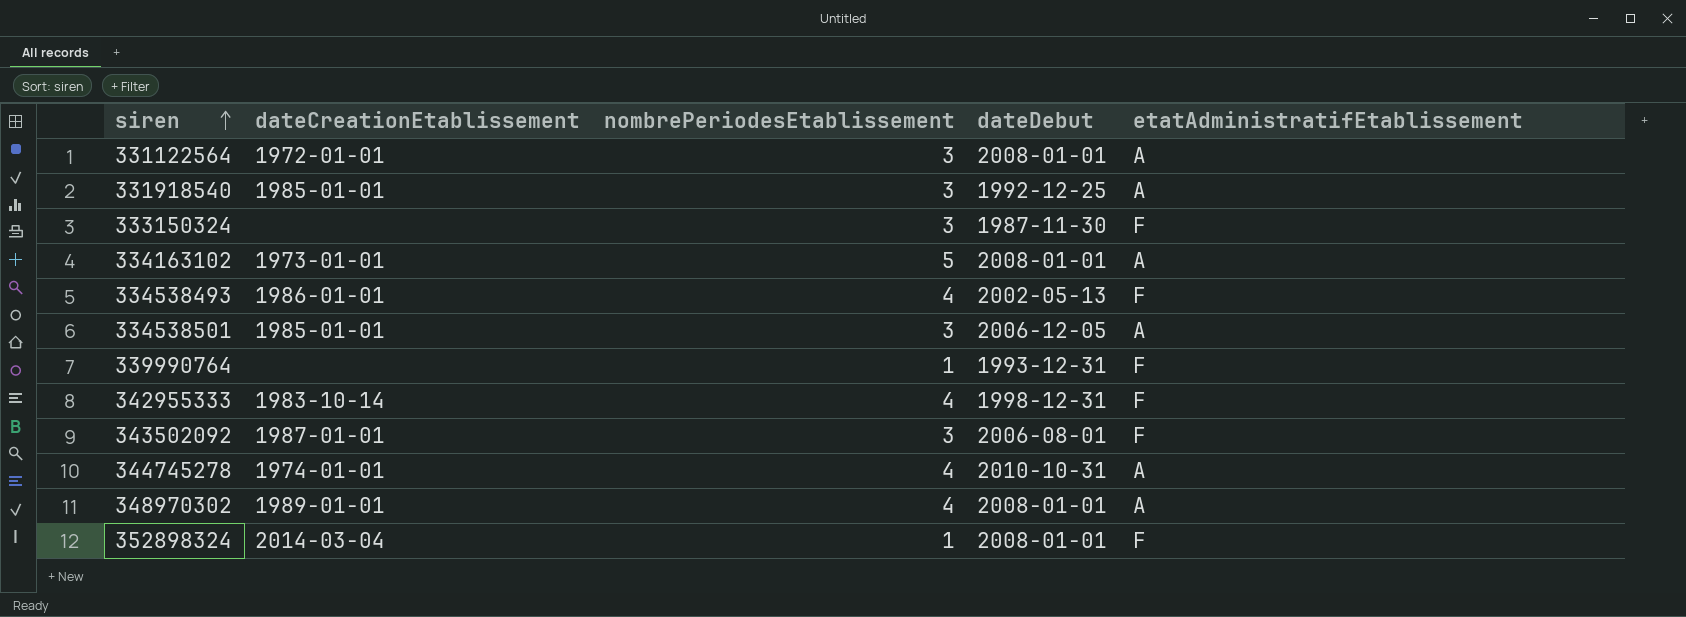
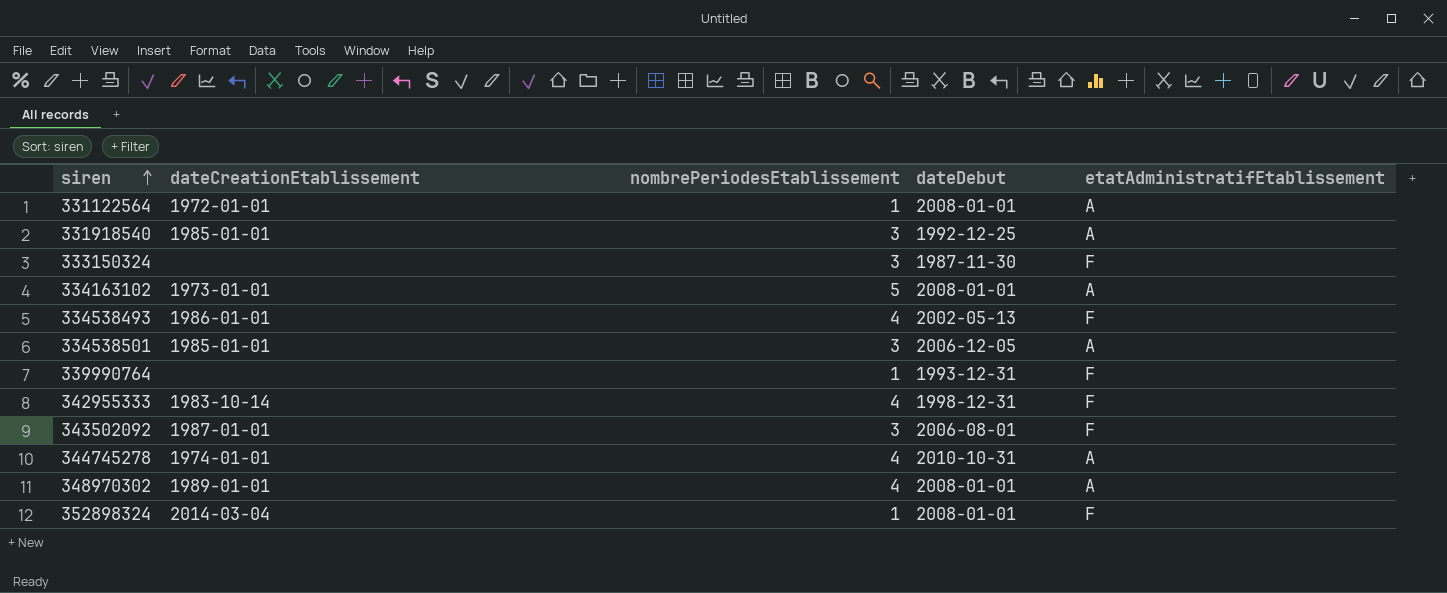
331122564 | nombrePeriodesEtablissement: 3 -> 1

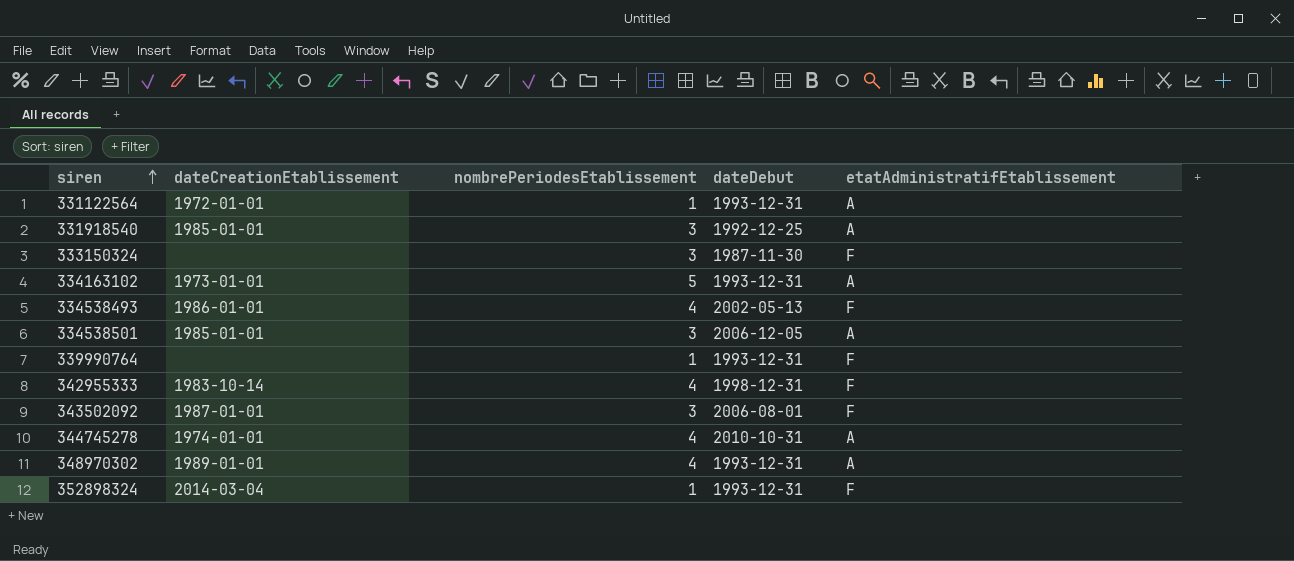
331122564 | dateDebut: 2008-01-01 -> 1993-12-31
334163102 | dateDebut: 2008-01-01 -> 1993-12-31
348970302 | dateDebut: 2008-01-01 -> 1993-12-31
352898324 | dateDebut: 2008-01-01 -> 1993-12-31

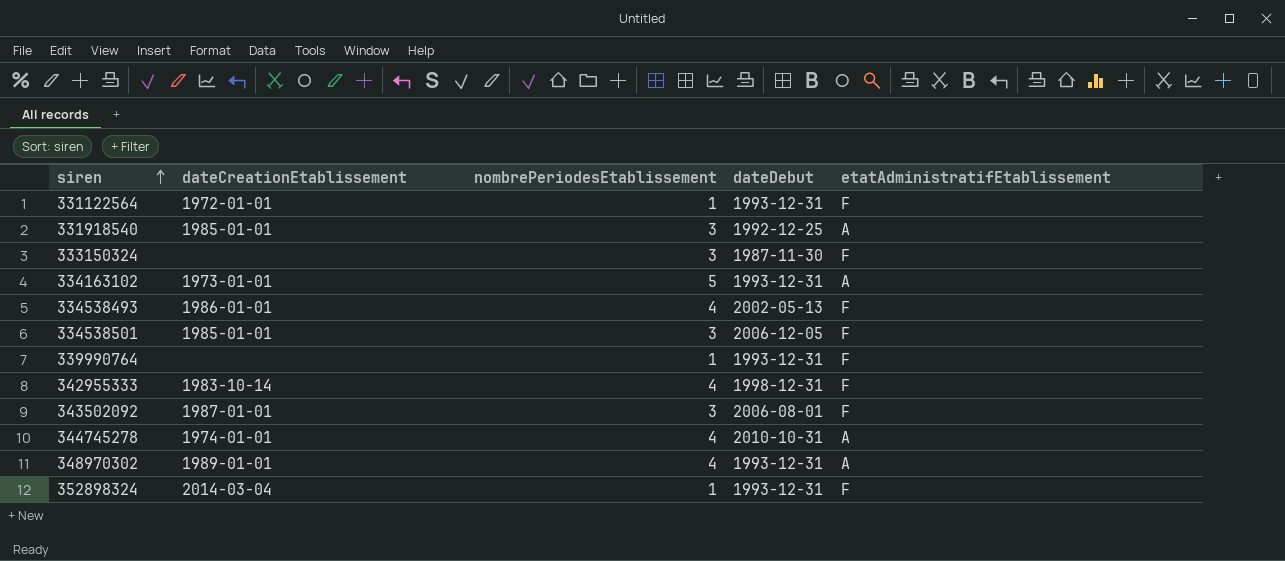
331122564 | etatAdministratifEtablissement: A -> F
334538501 | etatAdministratifEtablissement: A -> F

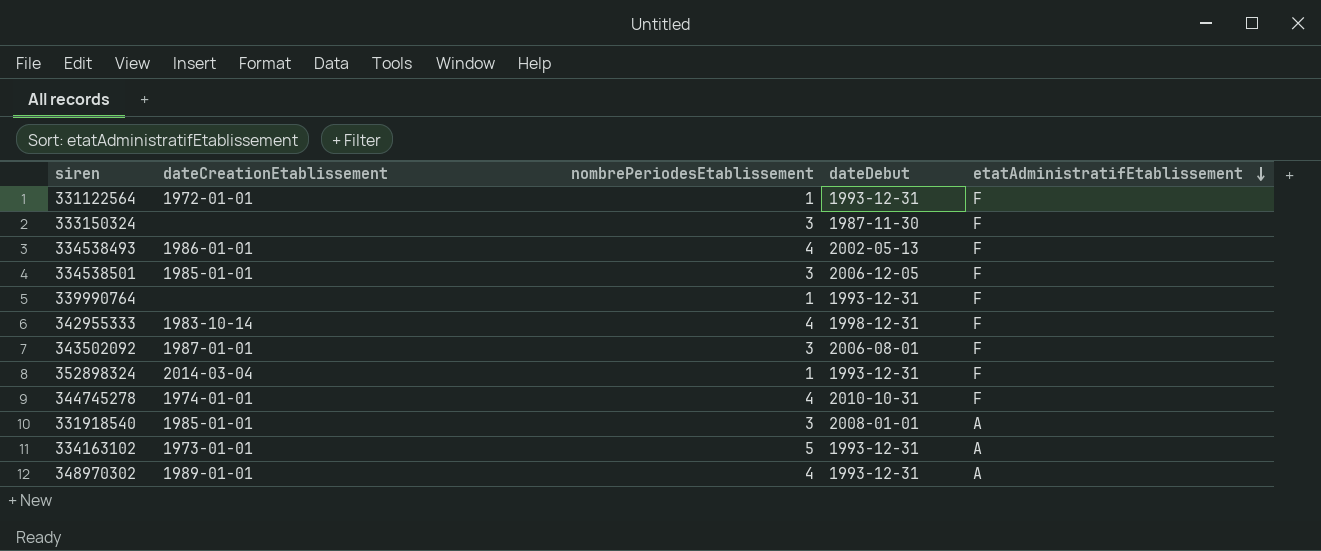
row order: siren ascending -> etatAdministratifEtablissement descending
344745278 | etatAdministratifEtablissement: A -> F
331918540 | dateDebut: 1992-12-25 -> 2008-01-01

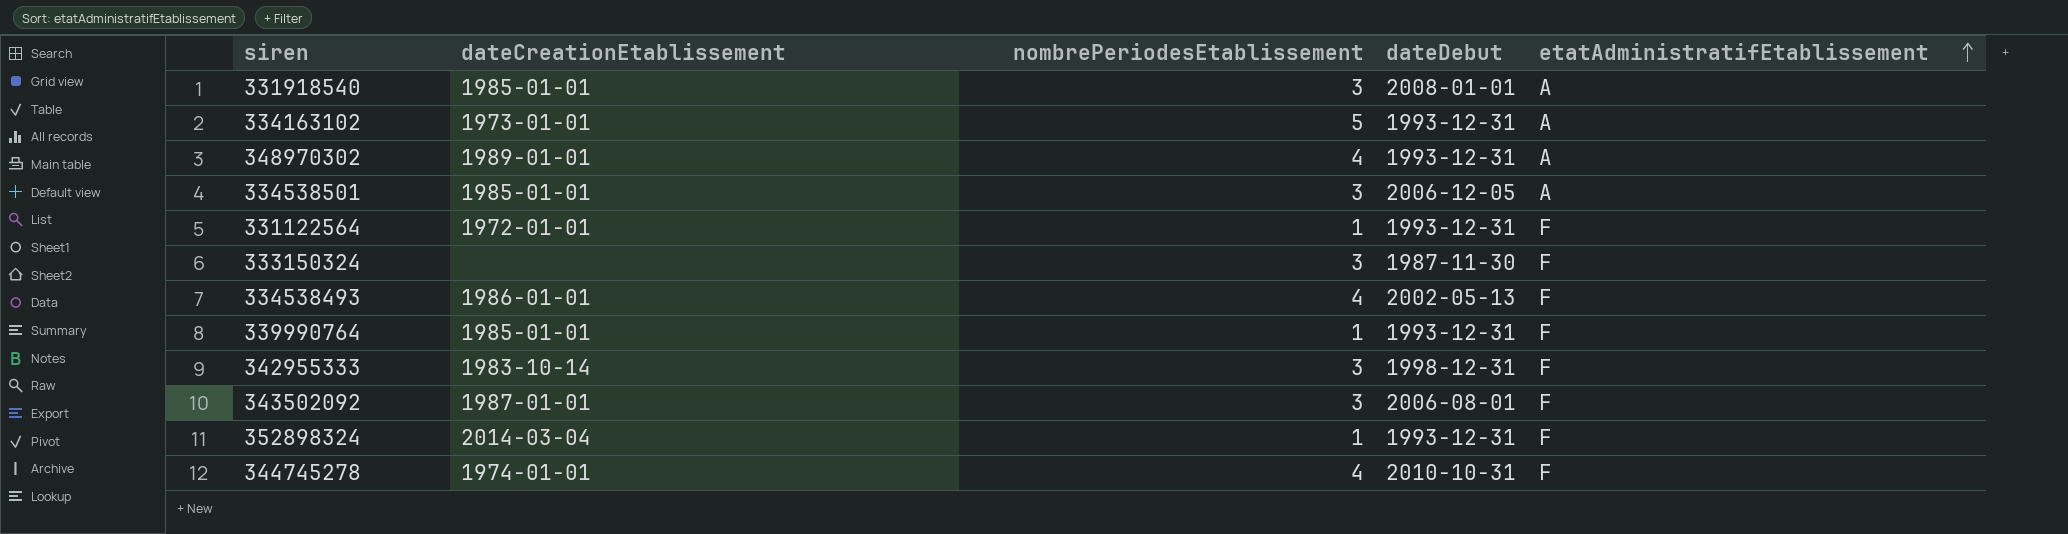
row order: etatAdministratifEtablissement descending -> etatAdministratifEtablissement ascending
334538501 | etatAdministratifEtablissement: F -> A
339990764 | dateCreationEtablissement: none -> 1985-01-01
342955333 | nombrePeriodesEtablissement: 4 -> 3

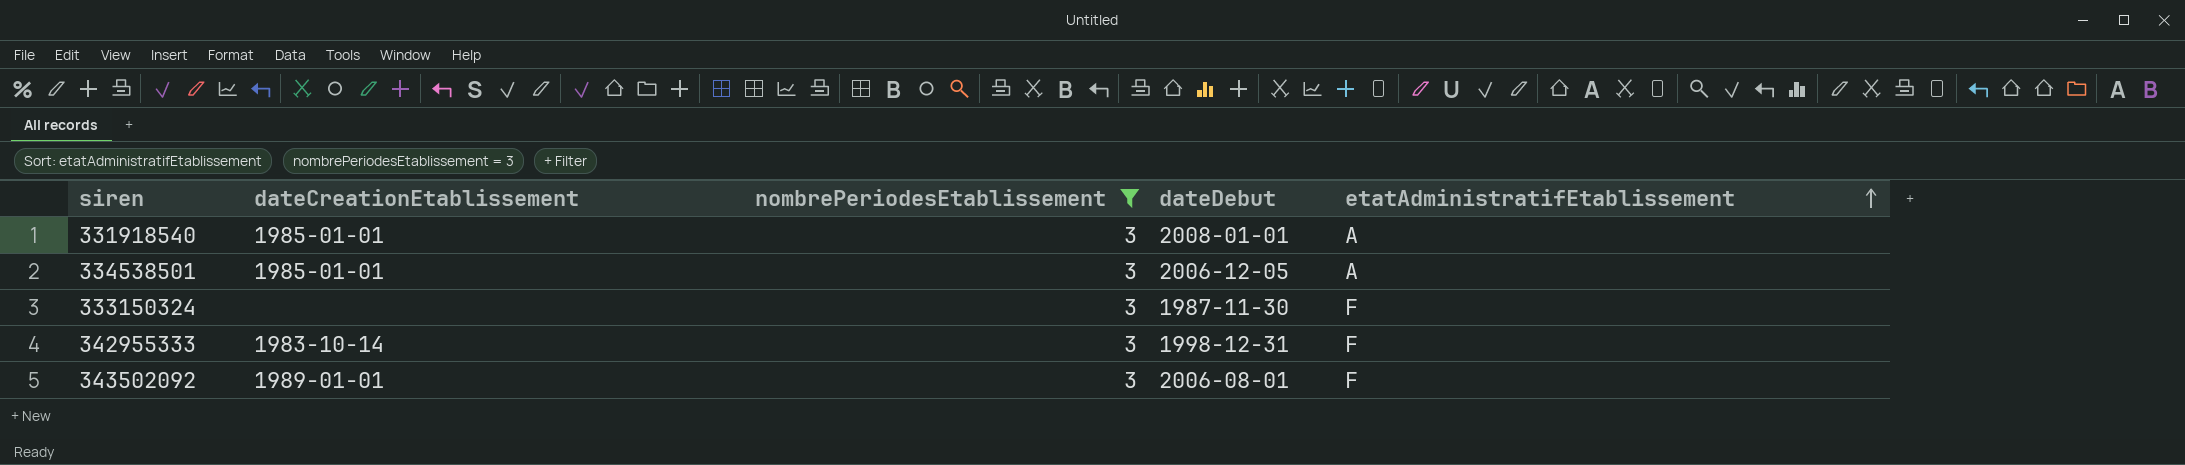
filter: none -> nombrePeriodesEtablissement = 3
343502092 | dateCreationEtablissement: 1987-01-01 -> 1989-01-01

